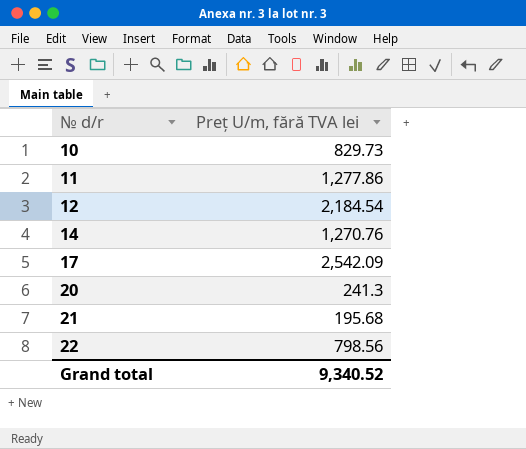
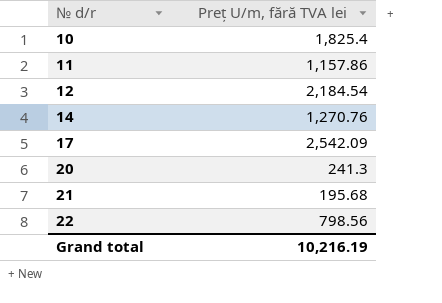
10 | Preț U/m, fără TVA lei: 829.73 -> 1,825.4
11 | Preț U/m, fără TVA lei: 1,277.86 -> 1,157.86
Grand total | Preț U/m, fără TVA lei: 9,340.52 -> 10,216.19

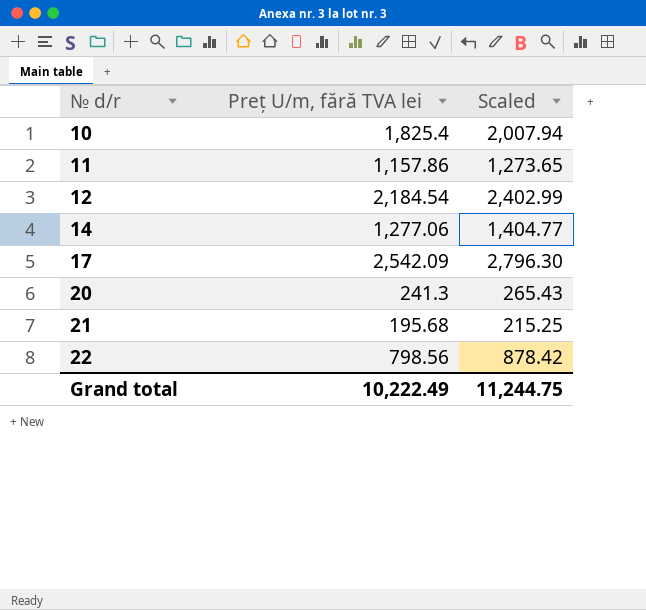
column Scaled | formula: none -> [Preț U/m, fără TVA lei] * 1.1
14 | Preț U/m, fără TVA lei: 1,270.76 -> 1,277.06
Grand total | Preț U/m, fără TVA lei: 10,216.19 -> 10,222.49

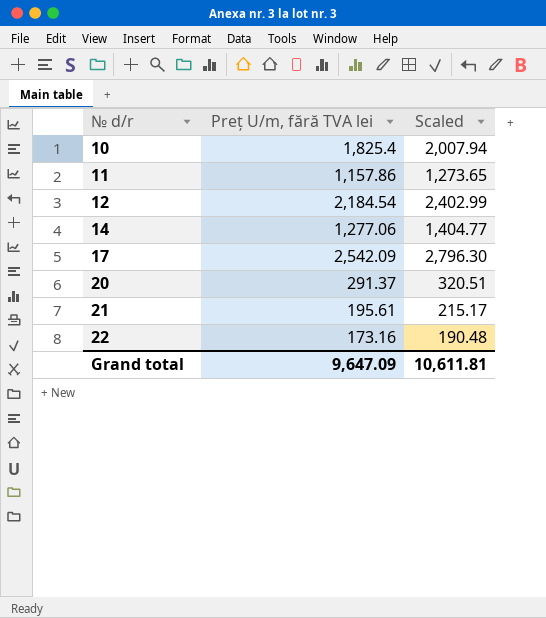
20 | Preț U/m, fără TVA lei: 241.3 -> 291.37
20 | Scaled: 265.43 -> 320.51
21 | Preț U/m, fără TVA lei: 195.68 -> 195.61
21 | Scaled: 215.25 -> 215.17
22 | Preț U/m, fără TVA lei: 798.56 -> 173.16
22 | Scaled: 878.42 -> 190.48
Grand total | Preț U/m, fără TVA lei: 10,222.49 -> 9,647.09
Grand total | Scaled: 11,244.75 -> 10,611.81

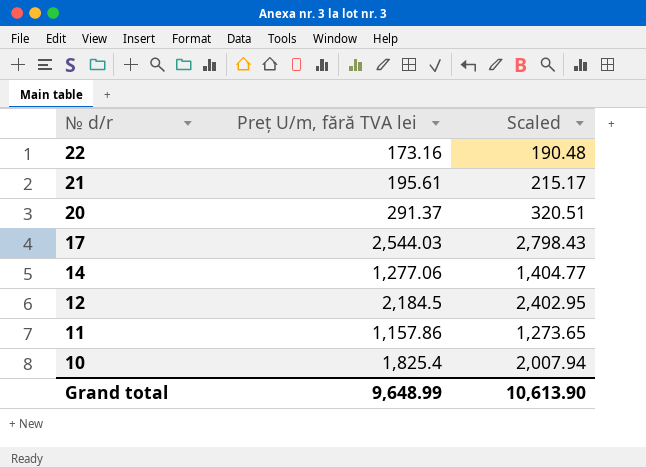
row order: № d/r ascending -> № d/r descending
17 | Preț U/m, fără TVA lei: 2,542.09 -> 2,544.03
17 | Scaled: 2,796.30 -> 2,798.43
12 | Preț U/m, fără TVA lei: 2,184.54 -> 2,184.5
12 | Scaled: 2,402.99 -> 2,402.95
Grand total | Preț U/m, fără TVA lei: 9,647.09 -> 9,648.99
Grand total | Scaled: 10,611.81 -> 10,613.90

